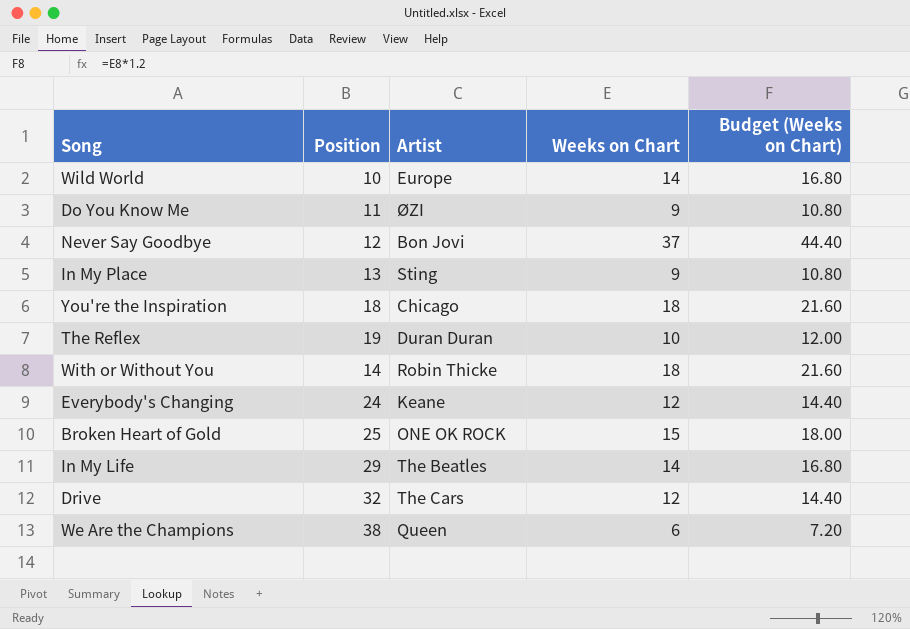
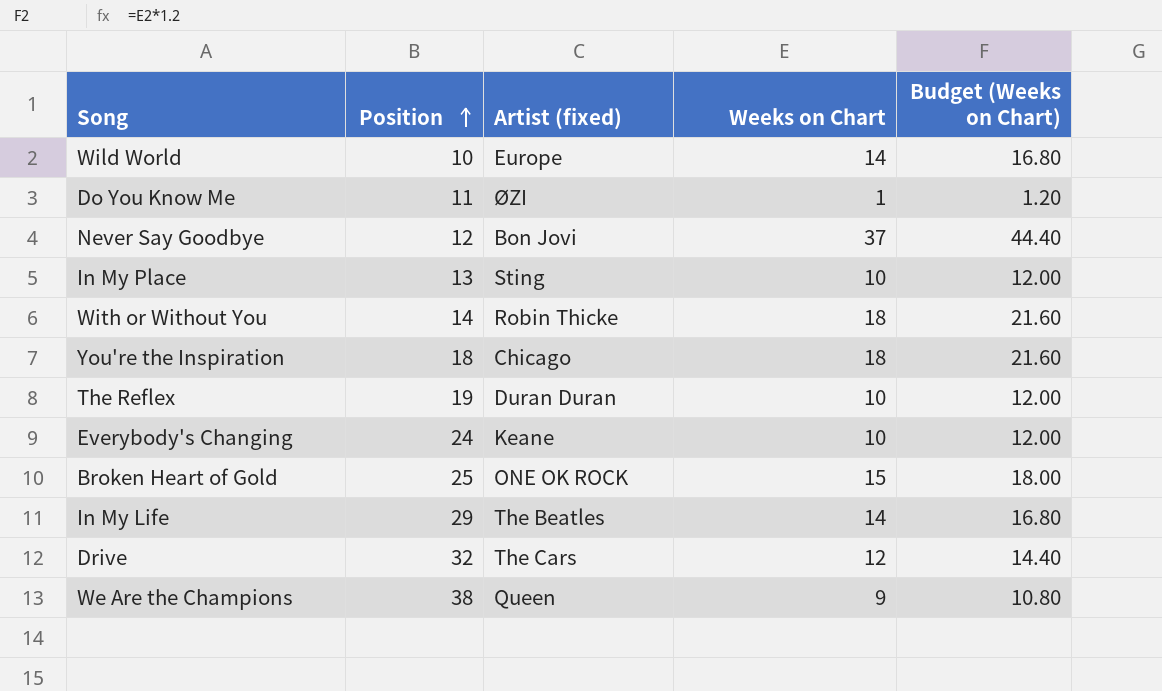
row order: none -> Position ascending
column name: Artist -> Artist (fixed)
Do You Know Me | Weeks on Chart: 9 -> 1
Do You Know Me | Budget (Weeks on Chart): 10.80 -> 1.20
In My Place | Weeks on Chart: 9 -> 10
In My Place | Budget (Weeks on Chart): 10.80 -> 12.00
Everybody's Changing | Weeks on Chart: 12 -> 10
Everybody's Changing | Budget (Weeks on Chart): 14.40 -> 12.00
We Are the Champions | Weeks on Chart: 6 -> 9
We Are the Champions | Budget (Weeks on Chart): 7.20 -> 10.80

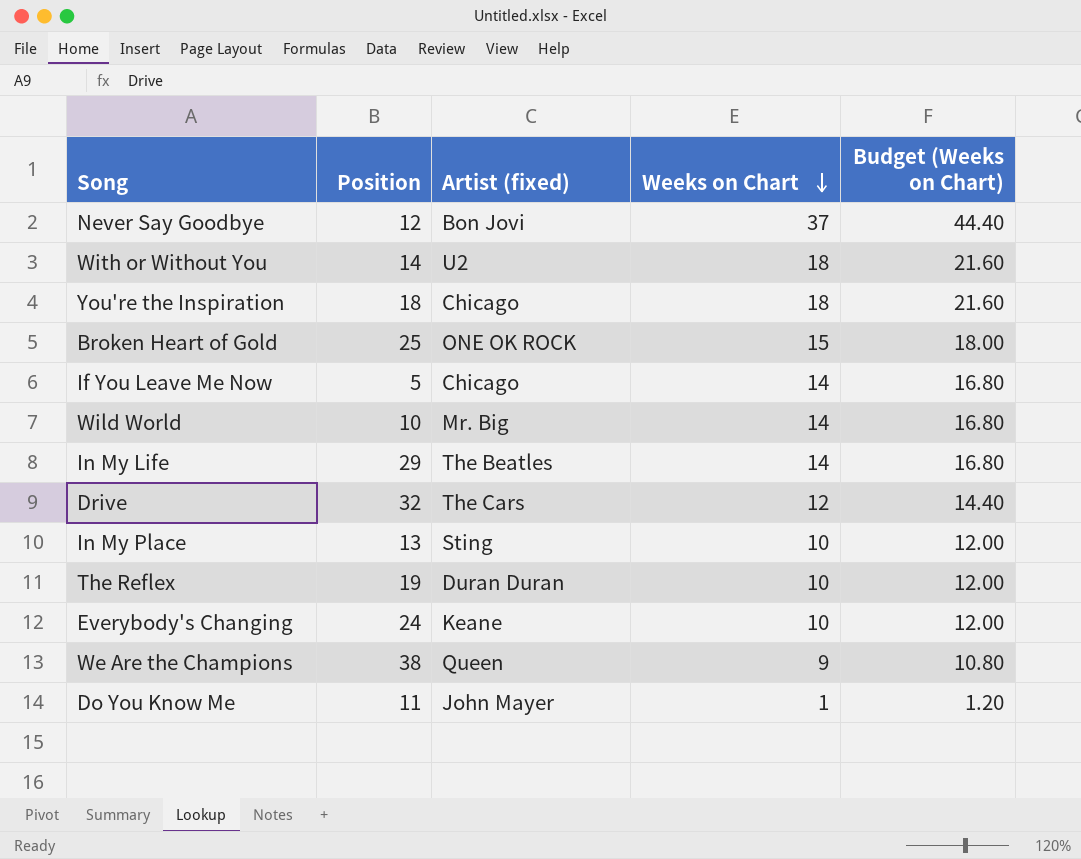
row order: Position ascending -> Weeks on Chart descending
With or Without You | Artist (fixed): Robin Thicke -> U2
row If You Leave Me Now: none -> 5 | Chicago | 14 | 16.80
Wild World | Artist (fixed): Europe -> Mr. Big
Do You Know Me | Artist (fixed): ØZI -> John Mayer

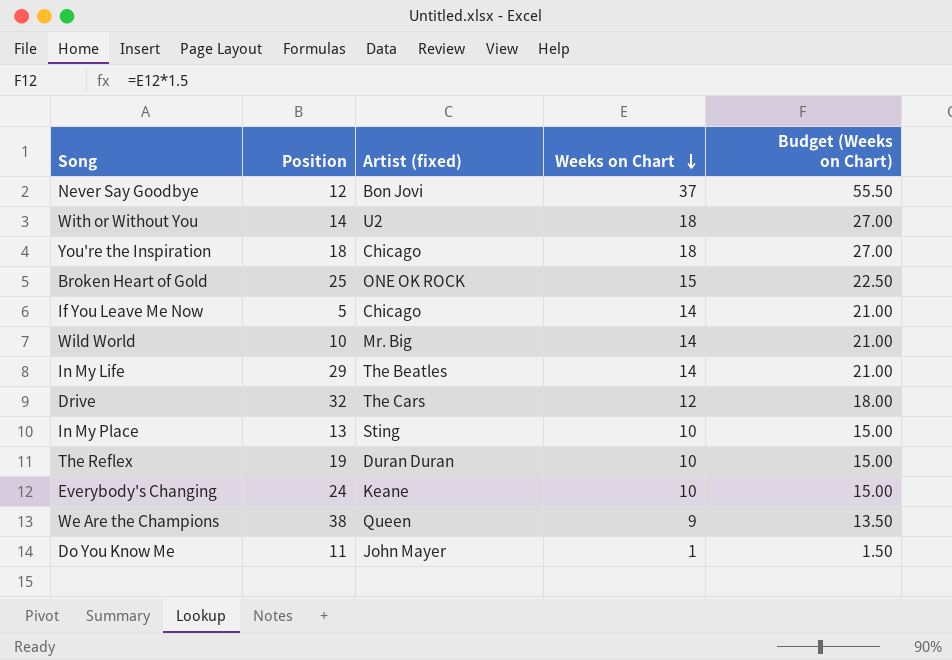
column Budget (Weeks on Chart) | formula: [Weeks on Chart] * 1.2 -> [Weeks on Chart] * 1.5

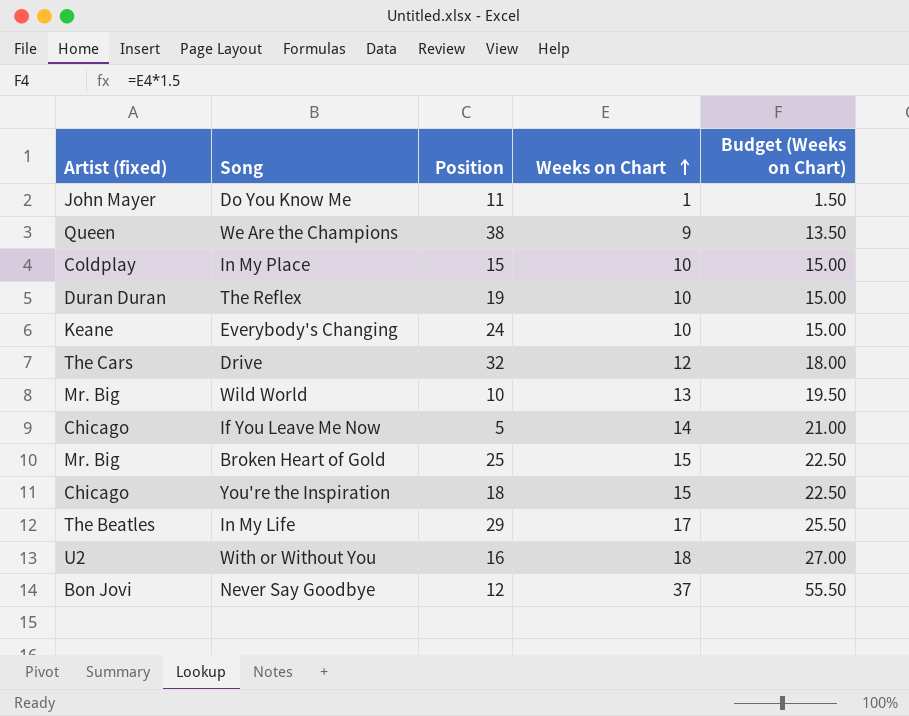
row order: Weeks on Chart descending -> Weeks on Chart ascending
column Artist (fixed) | position: 3 -> 1
In My Place | Artist (fixed): Sting -> Coldplay
In My Place | Position: 13 -> 15
Wild World | Weeks on Chart: 14 -> 13
Wild World | Budget (Weeks on Chart): 21.00 -> 19.50
Broken Heart of Gold | Artist (fixed): ONE OK ROCK -> Mr. Big
You're the Inspiration | Weeks on Chart: 18 -> 15
You're the Inspiration | Budget (Weeks on Chart): 27.00 -> 22.50
In My Life | Weeks on Chart: 14 -> 17
In My Life | Budget (Weeks on Chart): 21.00 -> 25.50
With or Without You | Position: 14 -> 16

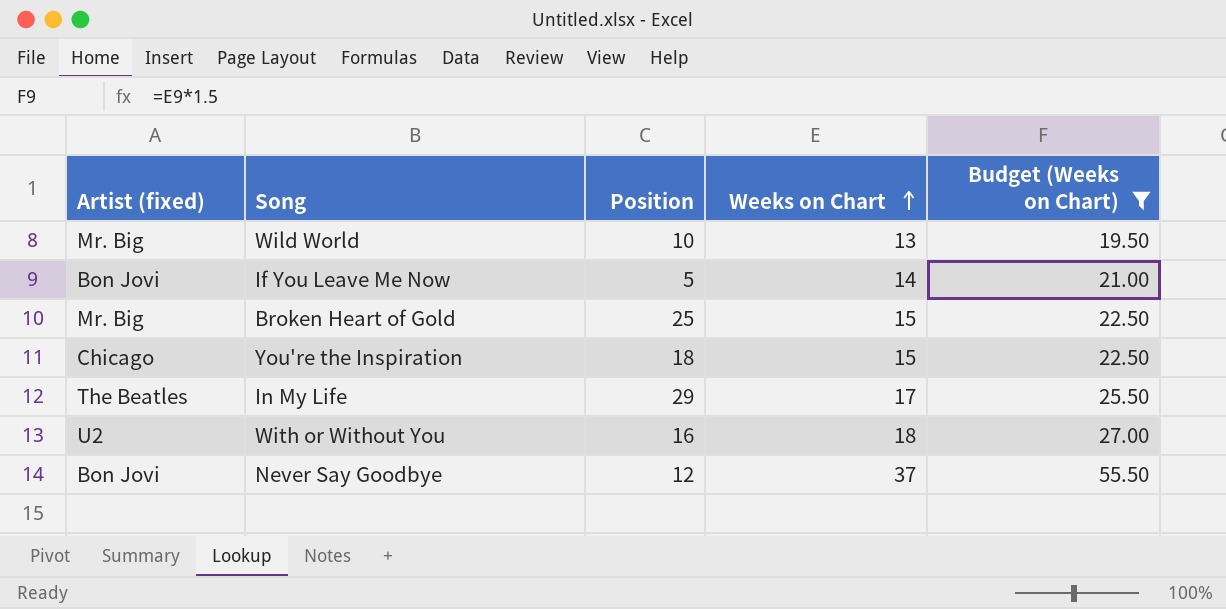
filter: none -> Budget (Weeks on Chart) >= 19.50
If You Leave Me Now | Artist (fixed): Chicago -> Bon Jovi

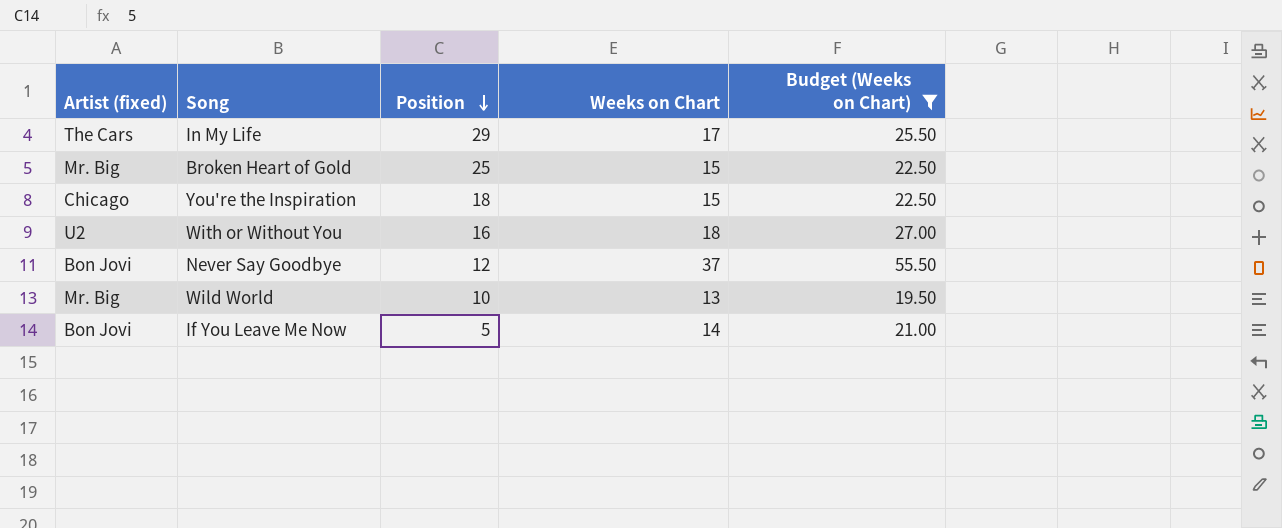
row order: Weeks on Chart ascending -> Position descending
In My Life | Artist (fixed): The Beatles -> The Cars

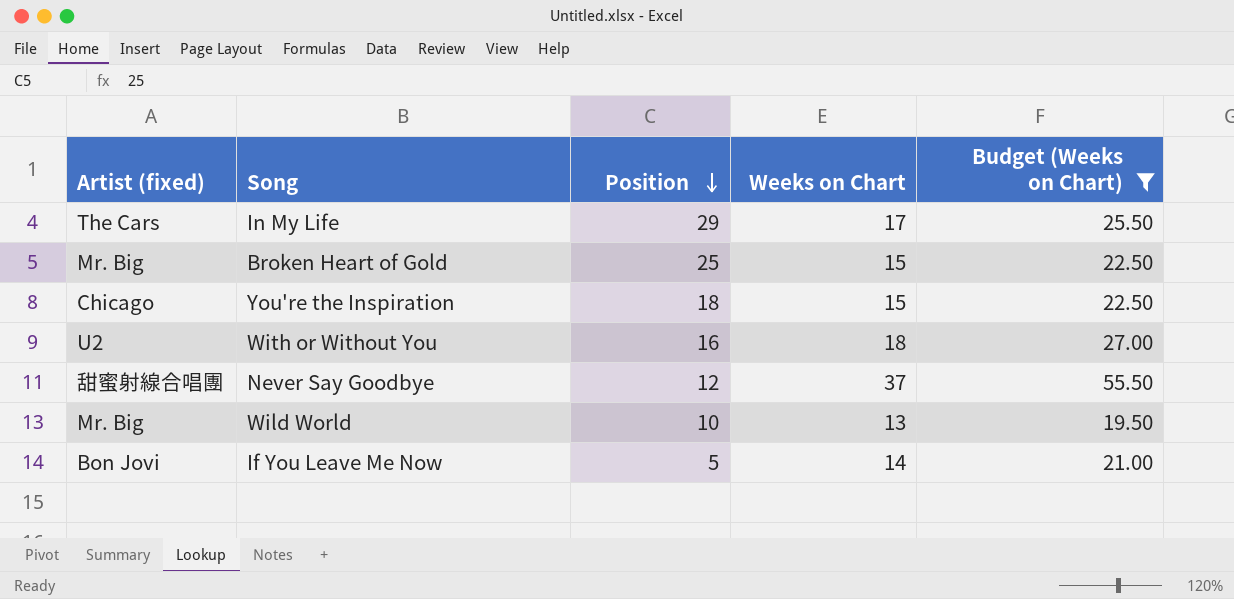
Never Say Goodbye | Artist (fixed): Bon Jovi -> 甜蜜射線合唱團

